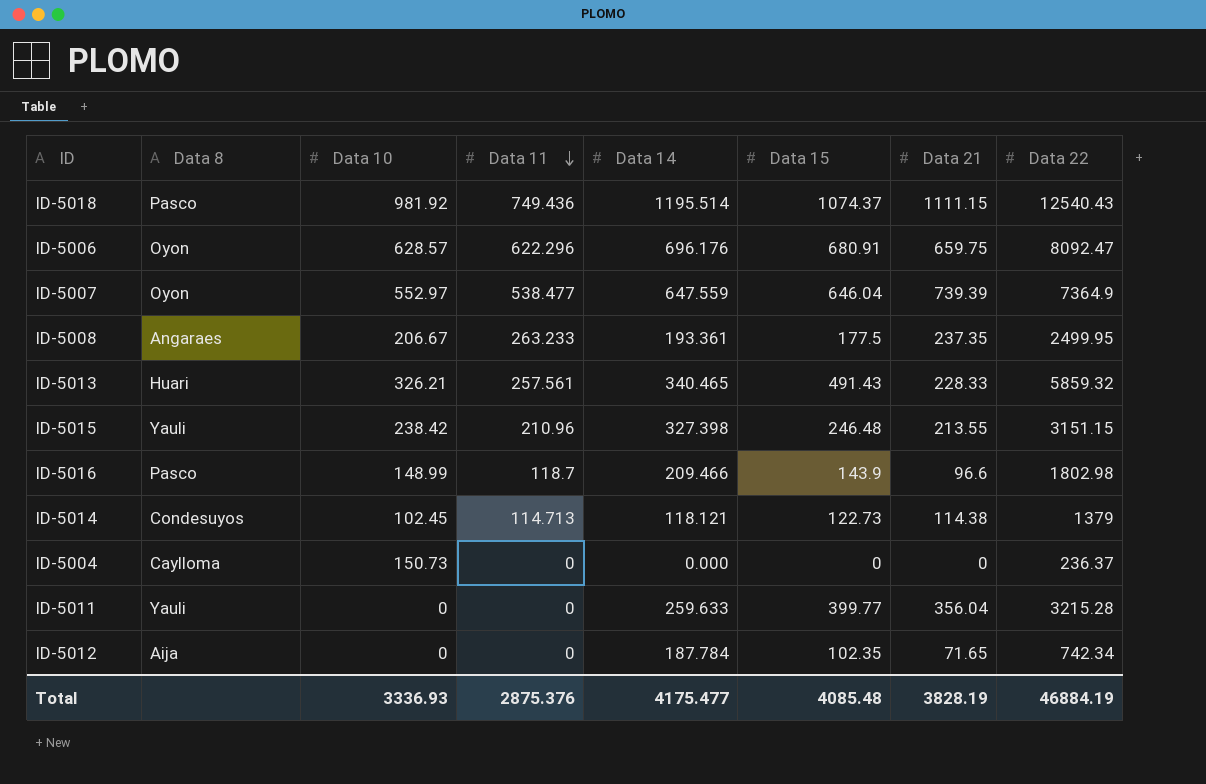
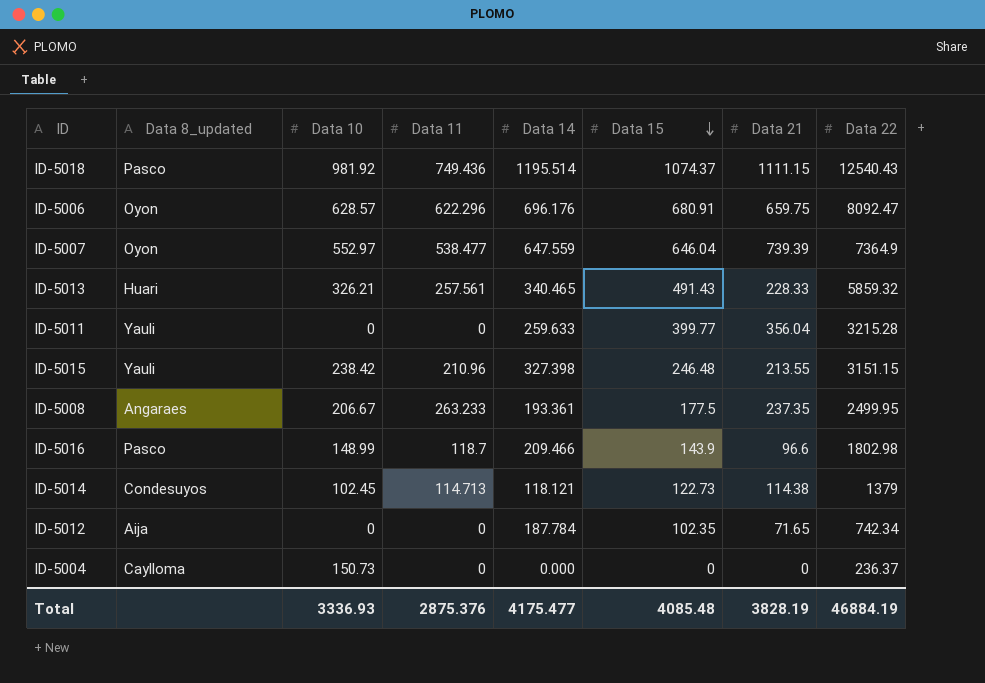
row order: Data 11 descending -> Data 15 descending
column name: Data 8 -> Data 8_updated

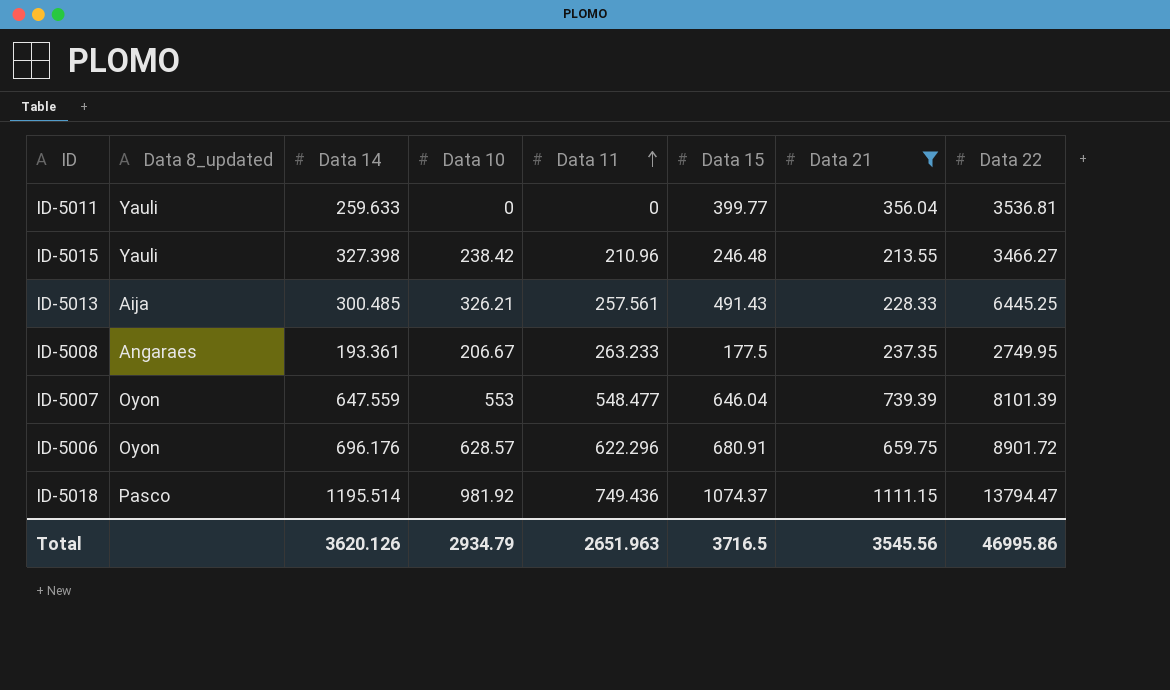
filter: none -> Data 21 >= 213.55
row order: Data 15 descending -> Data 11 ascending
column Data 14 | position: 5 -> 3
ID-5011 | Data 22: 3215.28 -> 3536.81
ID-5015 | Data 22: 3151.15 -> 3466.27
ID-5013 | Data 8_updated: Huari -> Aija
ID-5013 | Data 14: 340.465 -> 300.485
ID-5013 | Data 22: 5859.32 -> 6445.25
ID-5008 | Data 22: 2499.95 -> 2749.95
ID-5007 | Data 10: 552.97 -> 553
ID-5007 | Data 11: 538.477 -> 548.477
ID-5007 | Data 22: 7364.9 -> 8101.39
ID-5006 | Data 22: 8092.47 -> 8901.72
ID-5018 | Data 22: 12540.43 -> 13794.47
Total | Data 14: 4175.477 -> 3620.126
Total | Data 10: 3336.93 -> 2934.79
Total | Data 11: 2875.376 -> 2651.963
Total | Data 15: 4085.48 -> 3716.5
Total | Data 21: 3828.19 -> 3545.56
Total | Data 22: 46884.19 -> 46995.86

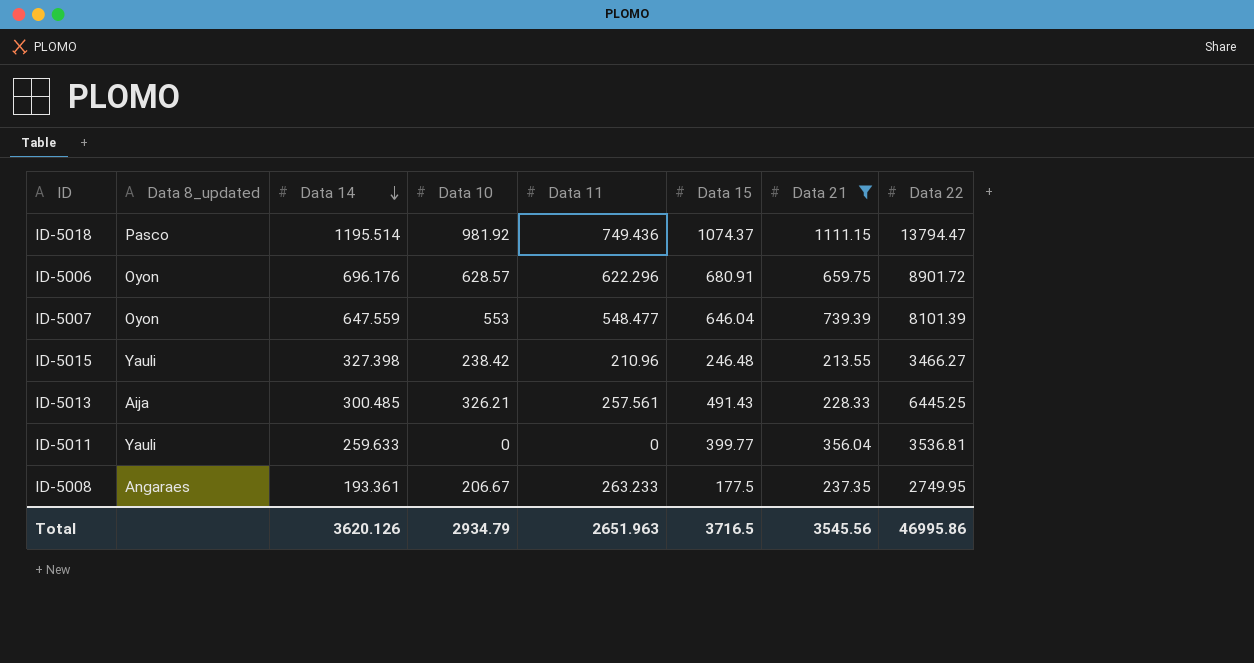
row order: Data 11 ascending -> Data 14 descending

